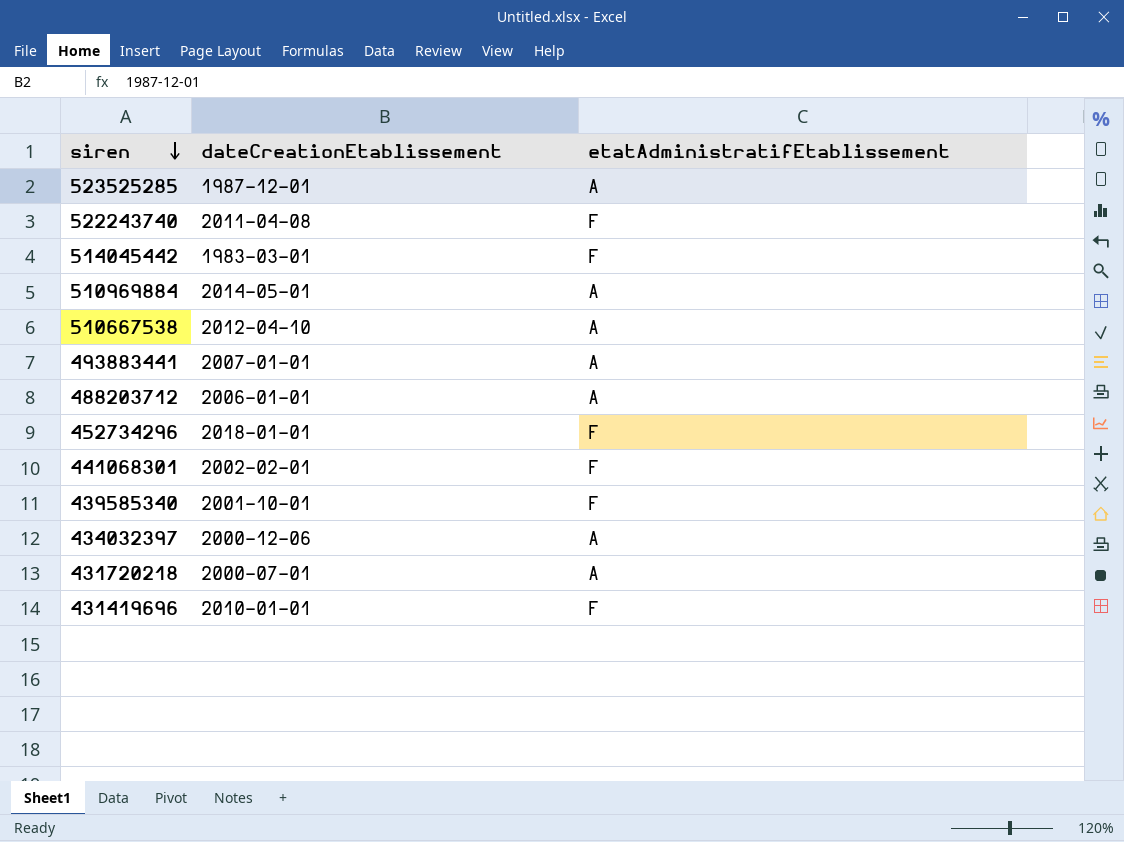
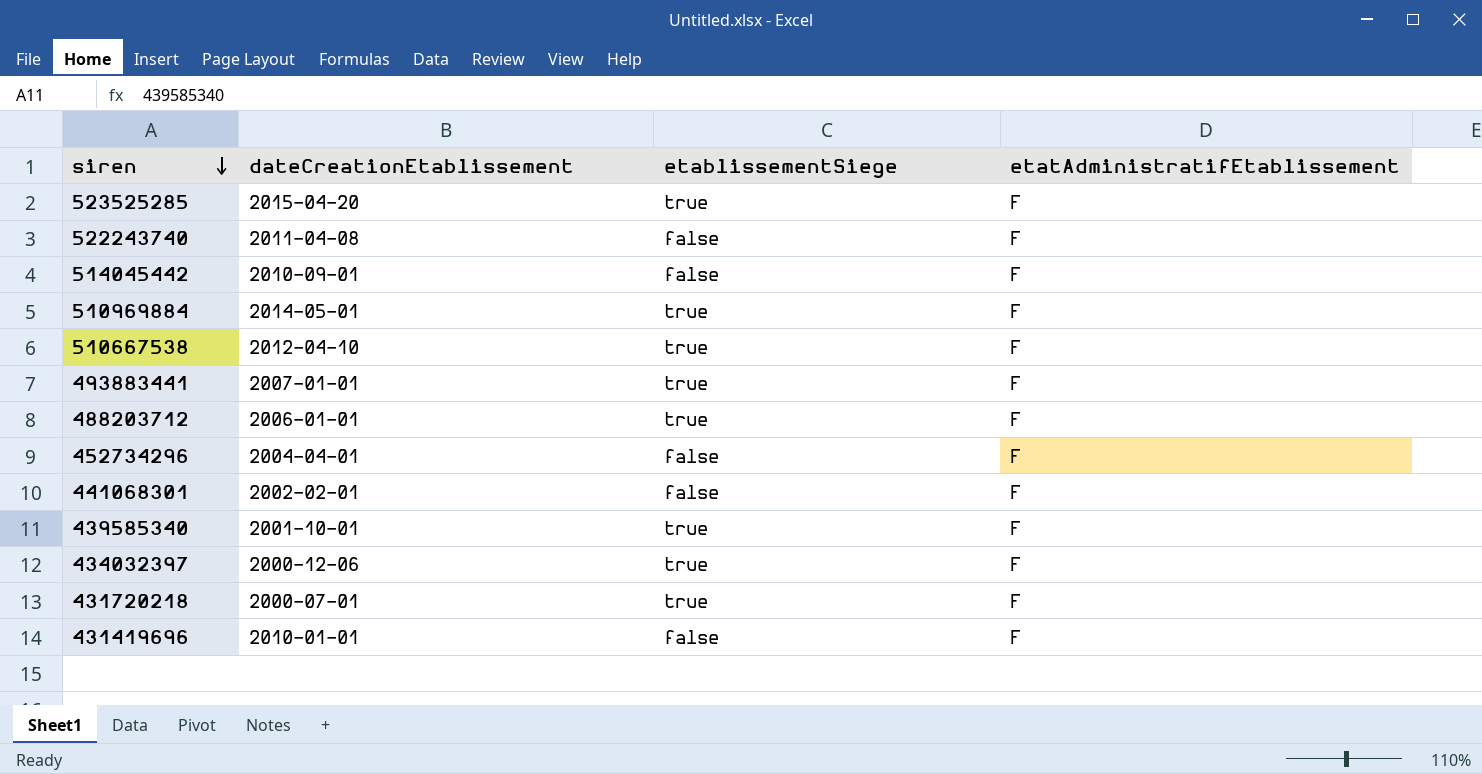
column etablissementSiege | position: none -> 3
523525285 | dateCreationEtablissement: 1987-12-01 -> 2015-04-20
523525285 | etatAdministratifEtablissement: A -> F
514045442 | dateCreationEtablissement: 1983-03-01 -> 2010-09-01
510969884 | etatAdministratifEtablissement: A -> F
510667538 | etatAdministratifEtablissement: A -> F
493883441 | etatAdministratifEtablissement: A -> F
488203712 | etatAdministratifEtablissement: A -> F
452734296 | dateCreationEtablissement: 2018-01-01 -> 2004-04-01
434032397 | etatAdministratifEtablissement: A -> F
431720218 | etatAdministratifEtablissement: A -> F

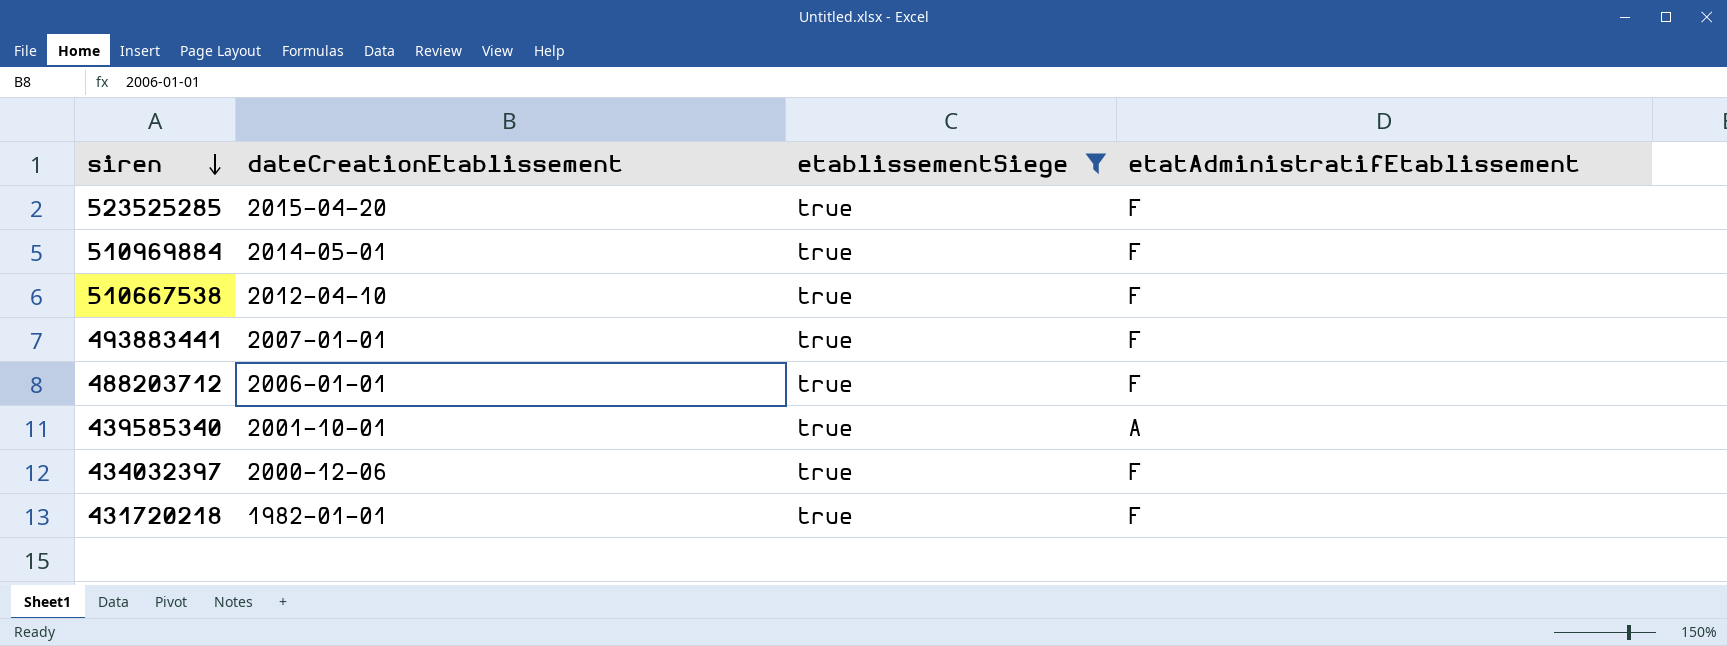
filter: none -> etablissementSiege = true
439585340 | etatAdministratifEtablissement: F -> A
431720218 | dateCreationEtablissement: 2000-07-01 -> 1982-01-01

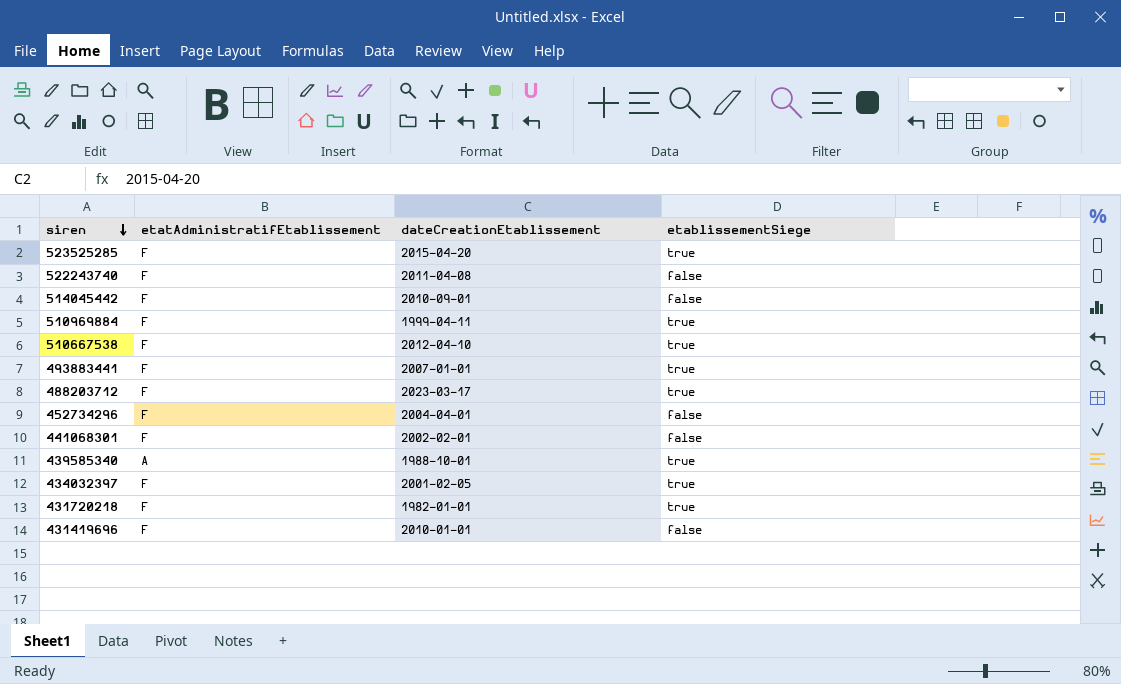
filter: etablissementSiege = true -> none
column etatAdministratifEtablissement | position: 4 -> 2
510969884 | dateCreationEtablissement: 2014-05-01 -> 1999-04-11
488203712 | dateCreationEtablissement: 2006-01-01 -> 2023-03-17
439585340 | dateCreationEtablissement: 2001-10-01 -> 1988-10-01
434032397 | dateCreationEtablissement: 2000-12-06 -> 2001-02-05

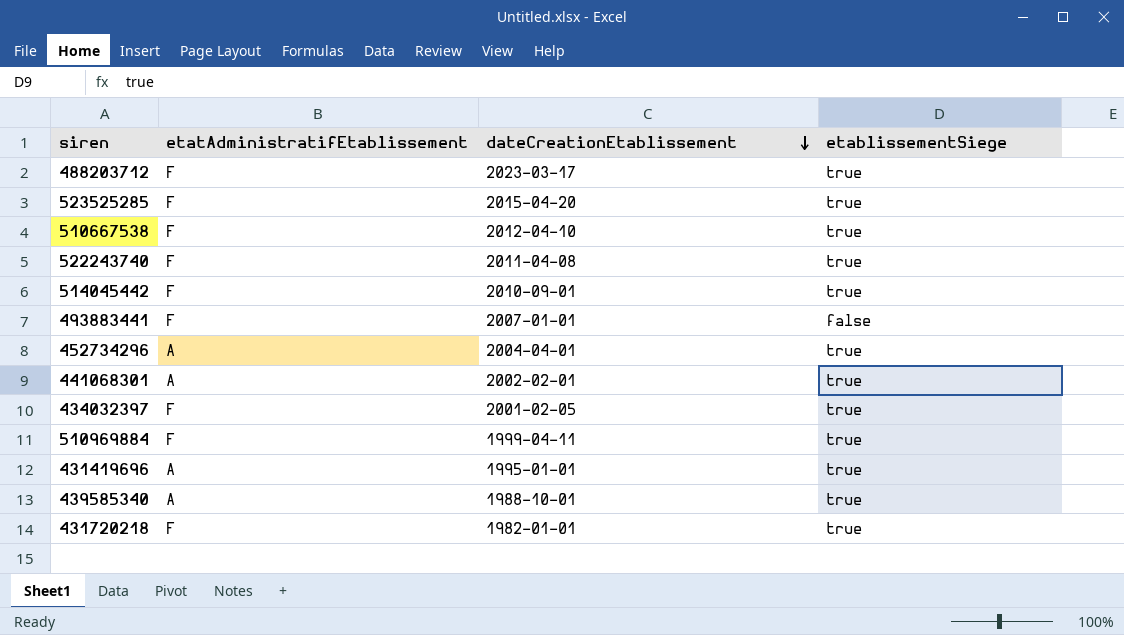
row order: siren descending -> dateCreationEtablissement descending
522243740 | etablissementSiege: false -> true
514045442 | etablissementSiege: false -> true
493883441 | etablissementSiege: true -> false
452734296 | etatAdministratifEtablissement: F -> A
452734296 | etablissementSiege: false -> true
441068301 | etatAdministratifEtablissement: F -> A
441068301 | etablissementSiege: false -> true
431419696 | etatAdministratifEtablissement: F -> A
431419696 | dateCreationEtablissement: 2010-01-01 -> 1995-01-01
431419696 | etablissementSiege: false -> true

